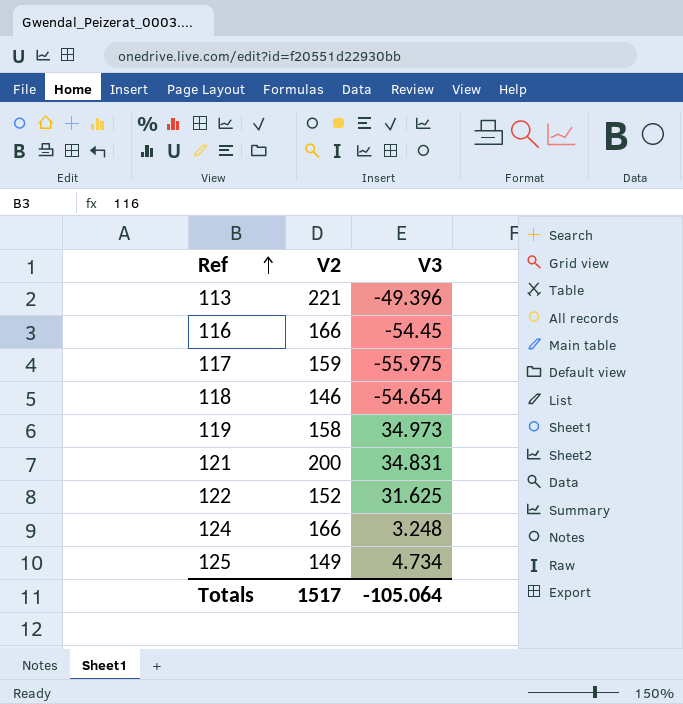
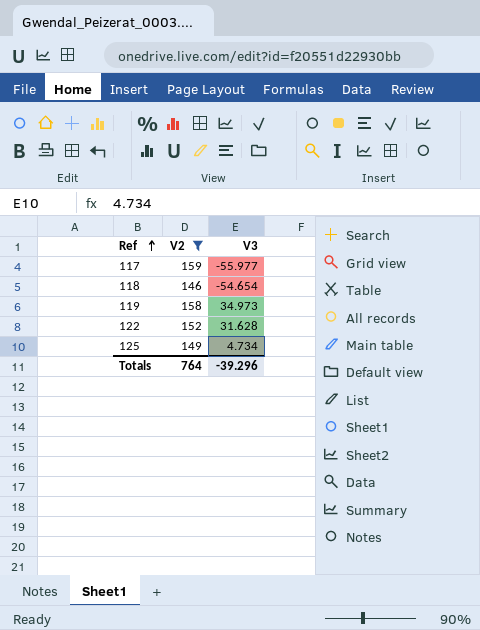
filter: none -> V2 <= 159
117 | V3: -55.975 -> -55.977
122 | V3: 31.625 -> 31.628
Totals | V2: 1517 -> 764
Totals | V3: -105.064 -> -39.296

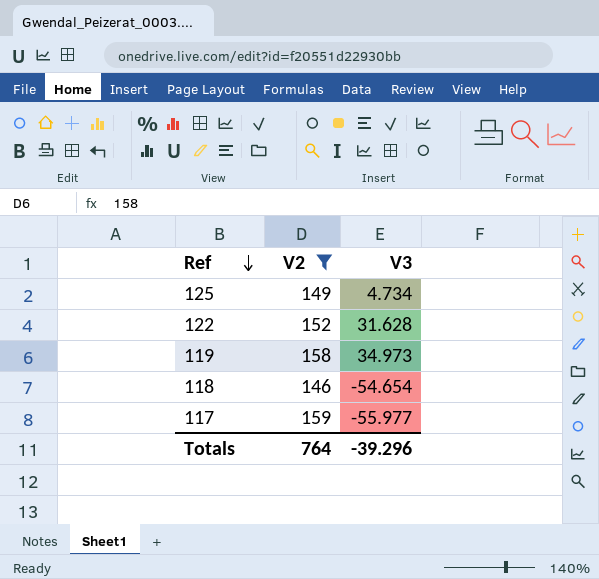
row order: Ref ascending -> Ref descending

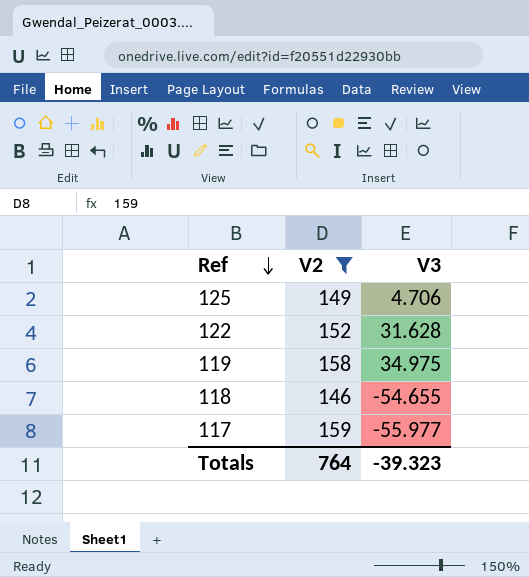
125 | V3: 4.734 -> 4.706
119 | V3: 34.973 -> 34.975
118 | V3: -54.654 -> -54.655
Totals | V3: -39.296 -> -39.323

